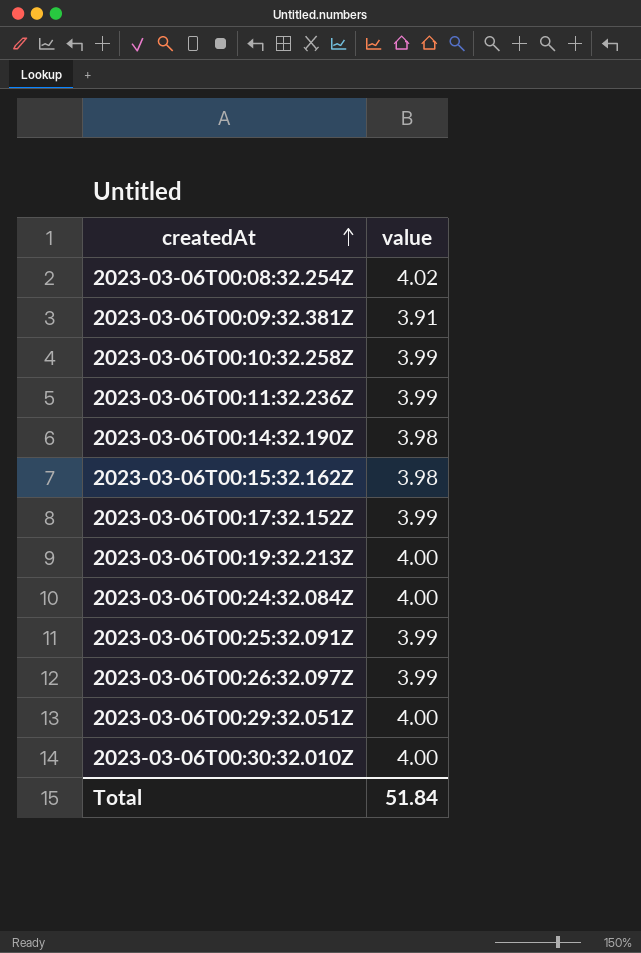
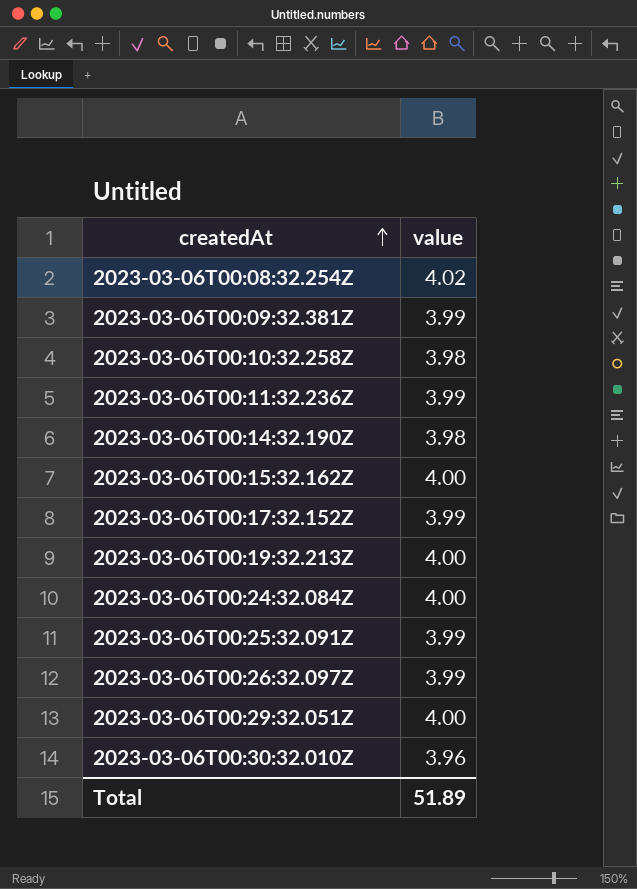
2023-03-06T00:09:32.381Z | value: 3.91 -> 3.99
2023-03-06T00:10:32.258Z | value: 3.99 -> 3.98
2023-03-06T00:15:32.162Z | value: 3.98 -> 4.00
2023-03-06T00:30:32.010Z | value: 4.00 -> 3.96
Total | value: 51.84 -> 51.89

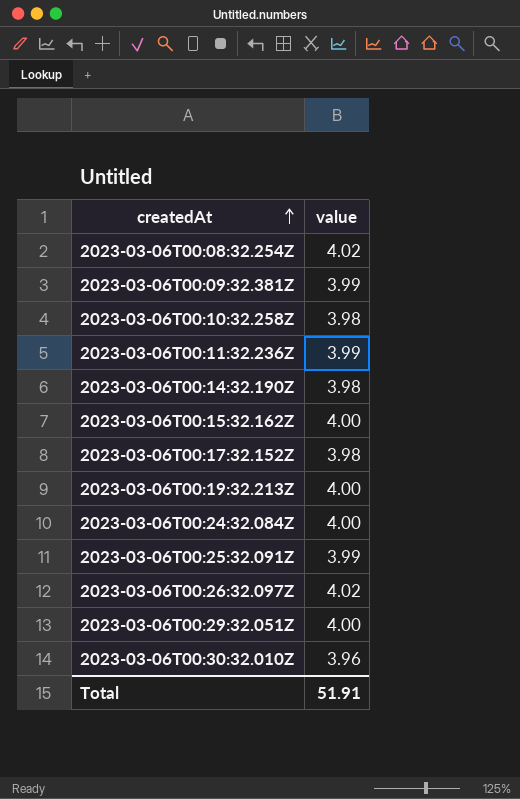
2023-03-06T00:17:32.152Z | value: 3.99 -> 3.98
2023-03-06T00:26:32.097Z | value: 3.99 -> 4.02
Total | value: 51.89 -> 51.91

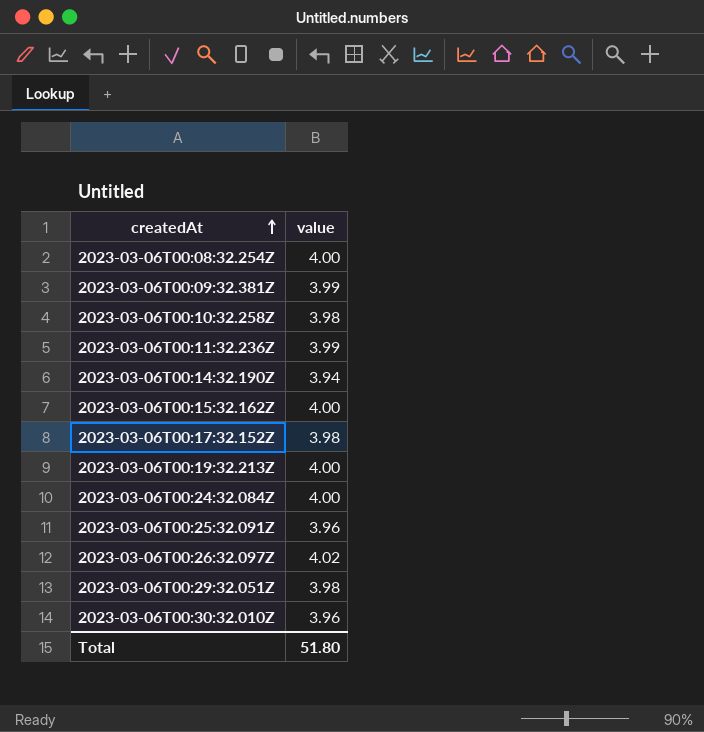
2023-03-06T00:08:32.254Z | value: 4.02 -> 4.00
2023-03-06T00:14:32.190Z | value: 3.98 -> 3.94
2023-03-06T00:25:32.091Z | value: 3.99 -> 3.96
2023-03-06T00:29:32.051Z | value: 4.00 -> 3.98
Total | value: 51.91 -> 51.80

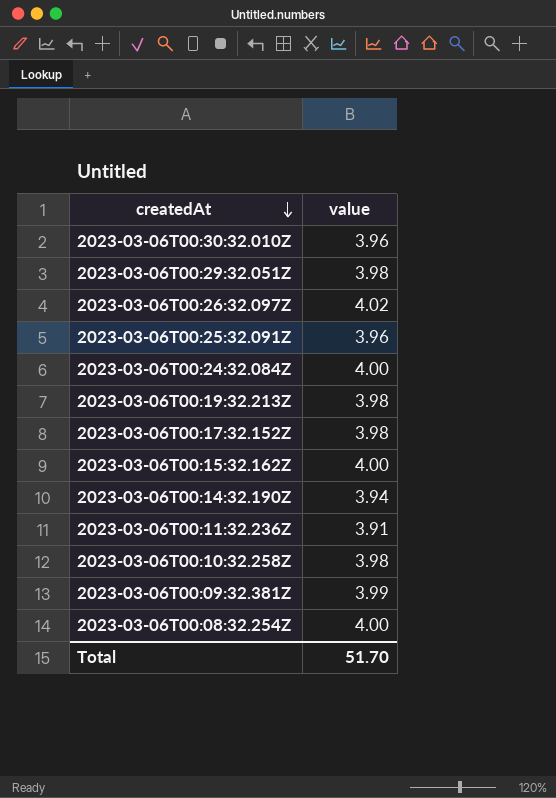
row order: createdAt ascending -> createdAt descending
2023-03-06T00:19:32.213Z | value: 4.00 -> 3.98
2023-03-06T00:11:32.236Z | value: 3.99 -> 3.91
Total | value: 51.80 -> 51.70

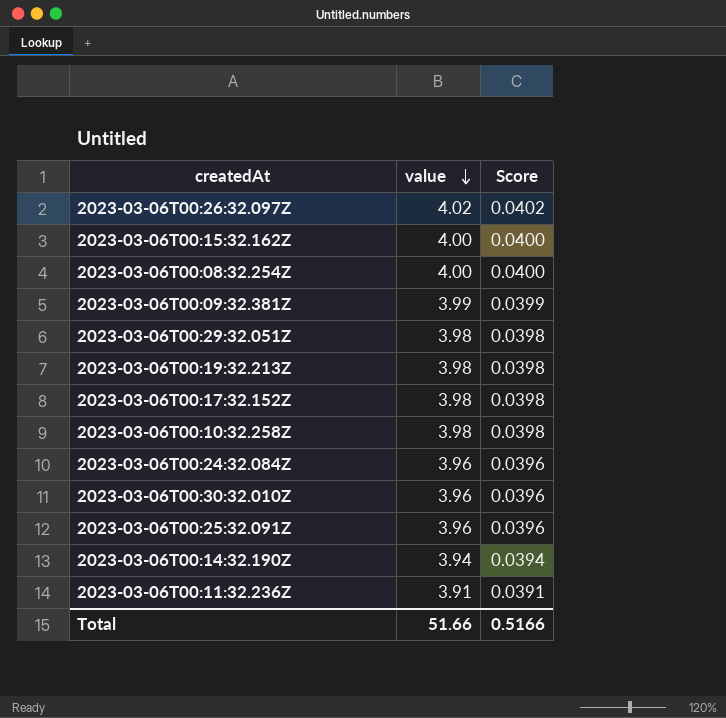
row order: createdAt descending -> value descending
column Score | formula: none -> [value] * 0.01
2023-03-06T00:24:32.084Z | value: 4.00 -> 3.96
Total | value: 51.70 -> 51.66

